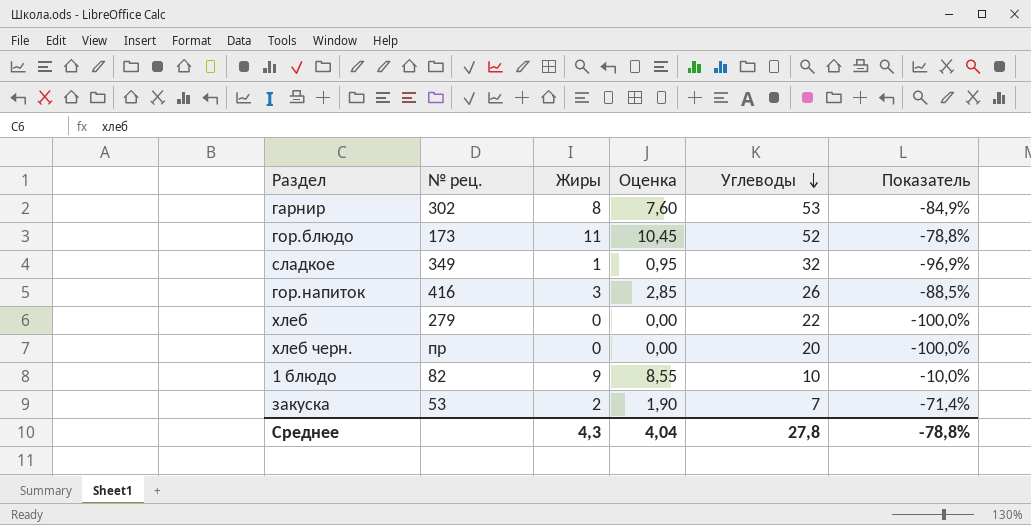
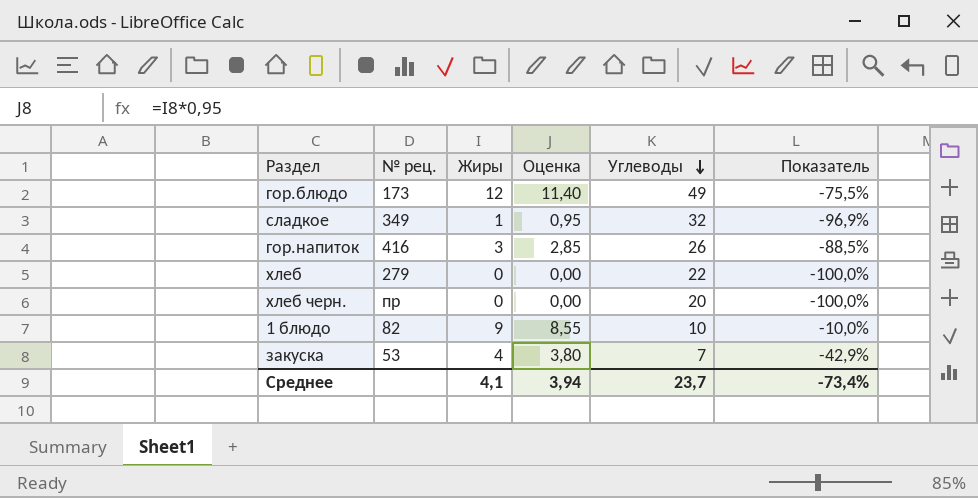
row гарнир: 302 | 8 | 7,60 | 53 | -84,9% -> none
гор.блюдо | Жиры: 11 -> 12
гор.блюдо | Оценка: 10,45 -> 11,40
гор.блюдо | Углеводы: 52 -> 49
гор.блюдо | Показатель: -78,8% -> -75,5%
закуска | Жиры: 2 -> 4
закуска | Оценка: 1,90 -> 3,80
закуска | Показатель: -71,4% -> -42,9%
Среднее | Жиры: 4,3 -> 4,1
Среднее | Оценка: 4,04 -> 3,94
Среднее | Углеводы: 27,8 -> 23,7
Среднее | Показатель: -78,8% -> -73,4%

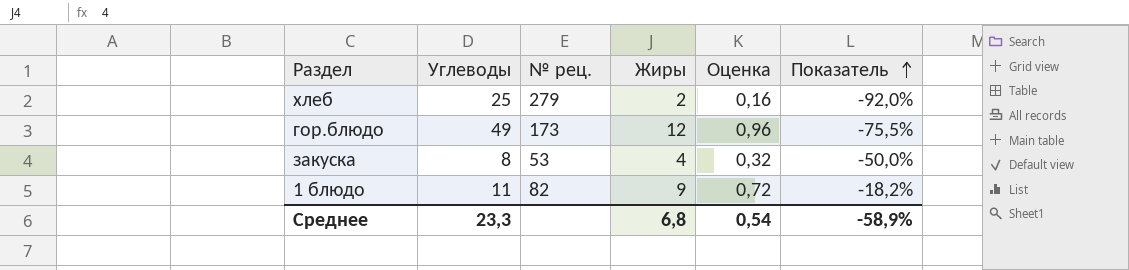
row order: Углеводы descending -> Показатель ascending
column Углеводы | position: 5 -> 2
column Оценка | formula: [Жиры] * 0,95 -> [Жиры] * 0,08
row сладкое: 349 | 1 | 0,95 | 32 | -96,9% -> none
row гор.напиток: 416 | 3 | 2,85 | 26 | -88,5% -> none
row хлеб черн.: пр | 0 | 0,00 | 20 | -100,0% -> none
хлеб | Углеводы: 22 -> 25
хлеб | Жиры: 0 -> 2
хлеб | Показатель: -100,0% -> -92,0%
закуска | Углеводы: 7 -> 8
закуска | Показатель: -42,9% -> -50,0%
1 блюдо | Углеводы: 10 -> 11
1 блюдо | Показатель: -10,0% -> -18,2%
Среднее | Углеводы: 23,7 -> 23,3
Среднее | Жиры: 4,1 -> 6,8
Среднее | Оценка: 3,94 -> 0,54
Среднее | Показатель: -73,4% -> -58,9%

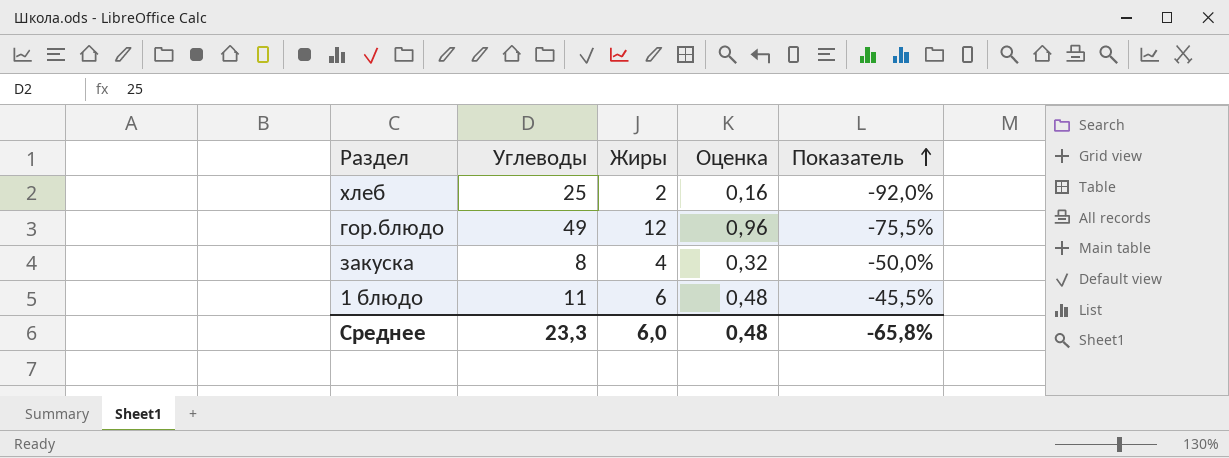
column № рец. | position: 3 -> none
1 блюдо | Жиры: 9 -> 6
1 блюдо | Оценка: 0,72 -> 0,48
1 блюдо | Показатель: -18,2% -> -45,5%
Среднее | Жиры: 6,8 -> 6,0
Среднее | Оценка: 0,54 -> 0,48
Среднее | Показатель: -58,9% -> -65,8%

